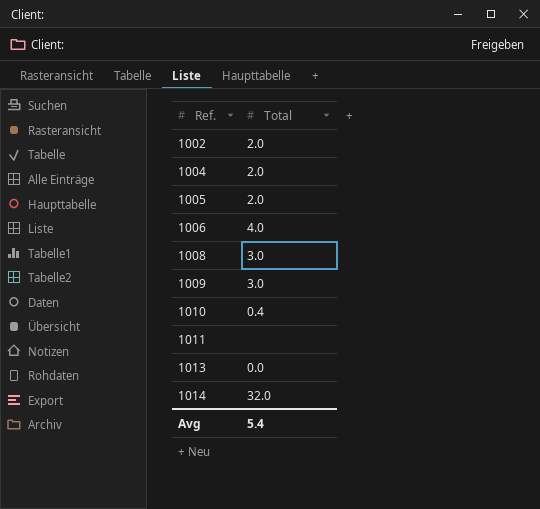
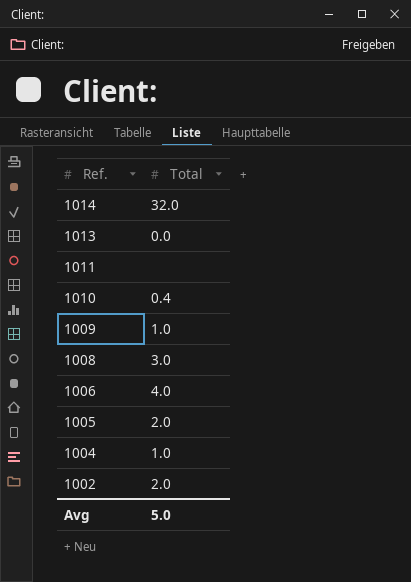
row order: Ref. ascending -> Ref. descending
1009 | Total: 3.0 -> 1.0
1004 | Total: 2.0 -> 1.0
Avg | Total: 5.4 -> 5.0

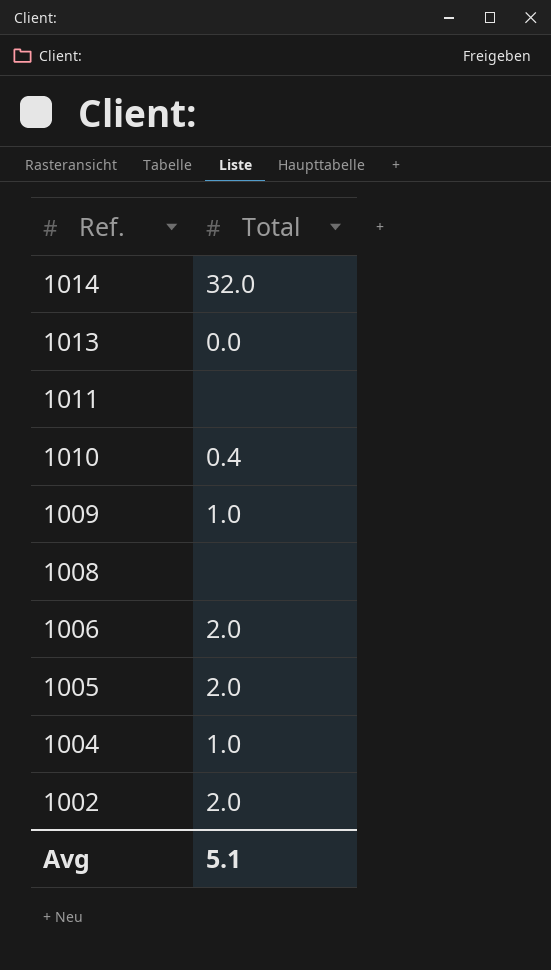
1008 | Total: 3.0 -> none
1006 | Total: 4.0 -> 2.0
Avg | Total: 5.0 -> 5.1

